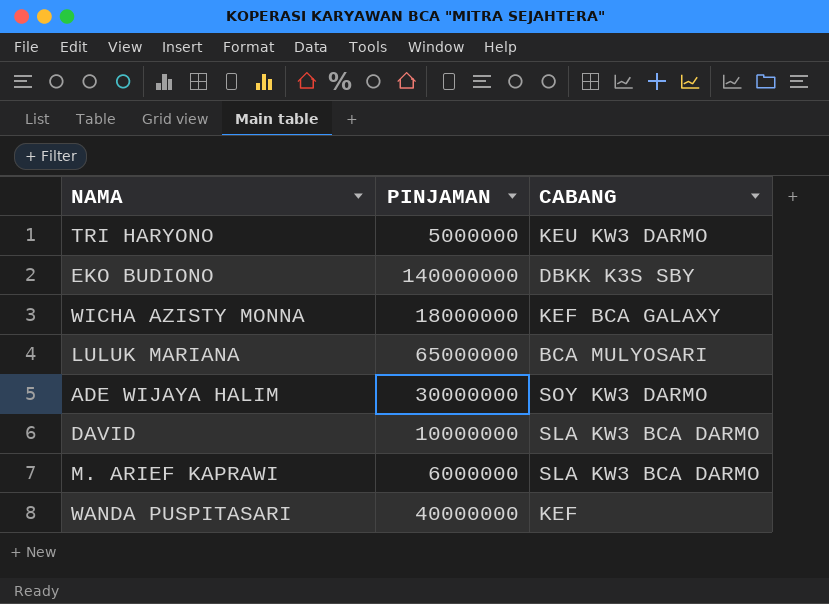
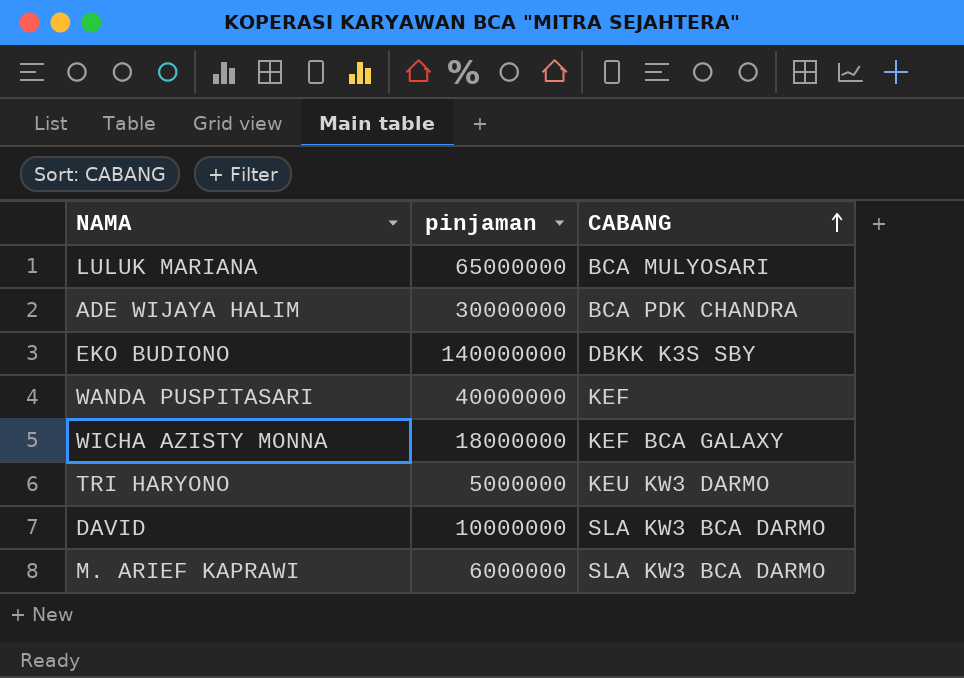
row order: none -> CABANG ascending
column name: PINJAMAN -> pinjaman
ADE WIJAYA HALIM | CABANG: SOY KW3 DARMO -> BCA PDK CHANDRA

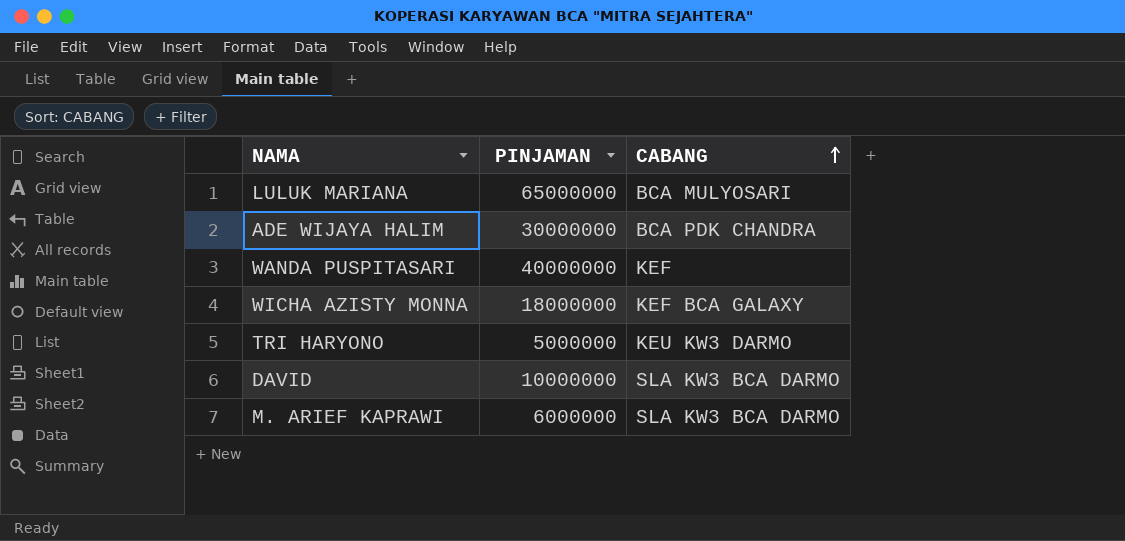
column name: pinjaman -> PINJAMAN
row EKO BUDIONO: 140000000 | DBKK K3S SBY -> none

